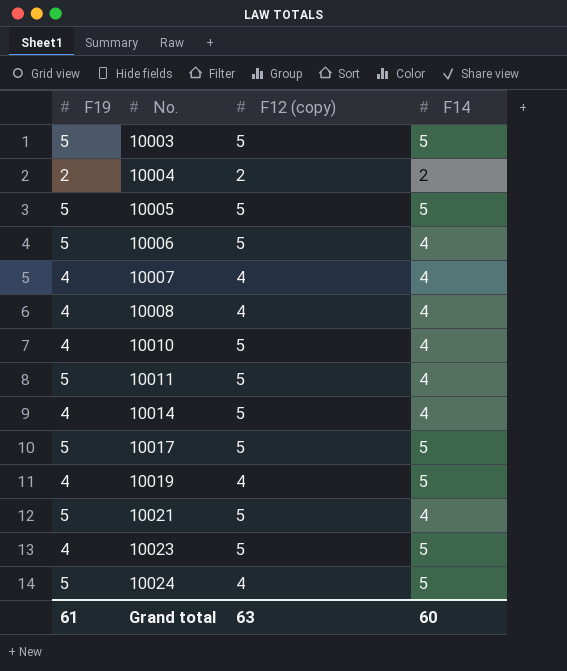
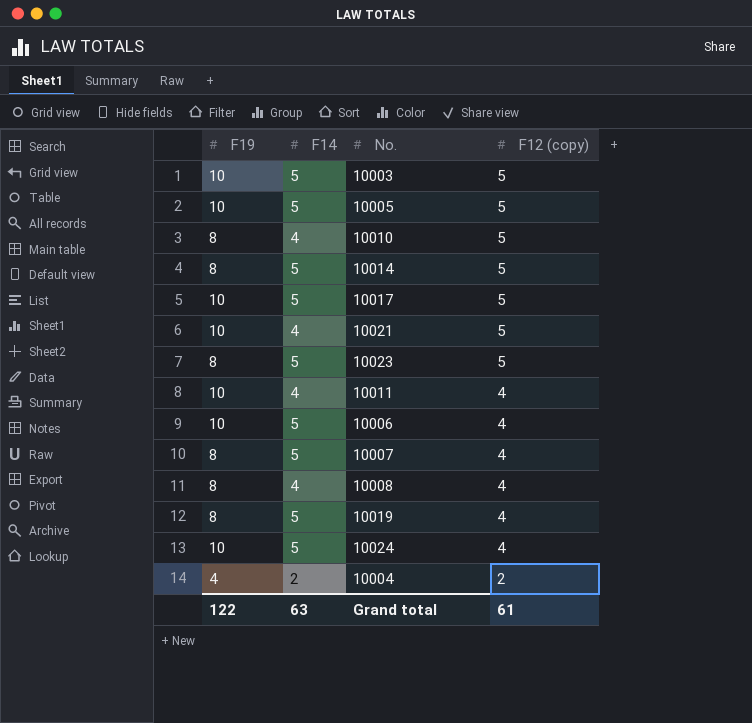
row order: No. ascending -> F12 (copy) descending
column F14 | position: 4 -> 2
10003 | F19: 5 -> 10
10005 | F19: 5 -> 10
10010 | F19: 4 -> 8
10014 | F19: 4 -> 8
10014 | F14: 4 -> 5
10017 | F19: 5 -> 10
10021 | F19: 5 -> 10
10023 | F19: 4 -> 8
10011 | F19: 5 -> 10
10011 | F12 (copy): 5 -> 4
10006 | F19: 5 -> 10
10006 | F14: 4 -> 5
10006 | F12 (copy): 5 -> 4
10007 | F19: 4 -> 8
10007 | F14: 4 -> 5
10008 | F19: 4 -> 8
10019 | F19: 4 -> 8
10024 | F19: 5 -> 10
10004 | F19: 2 -> 4
Grand total | F19: 61 -> 122
Grand total | F14: 60 -> 63
Grand total | F12 (copy): 63 -> 61

